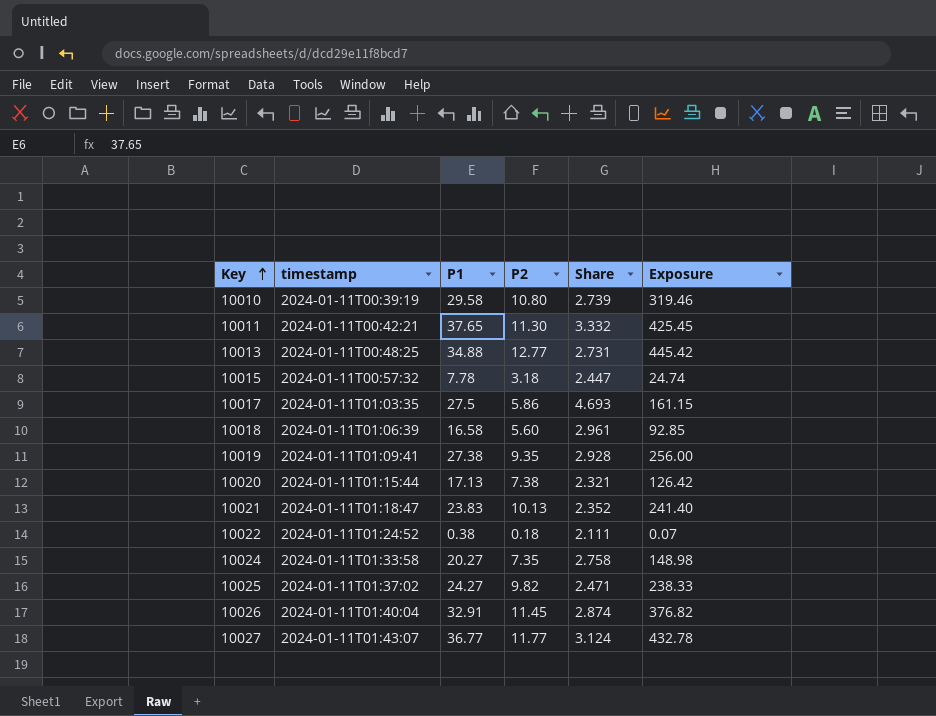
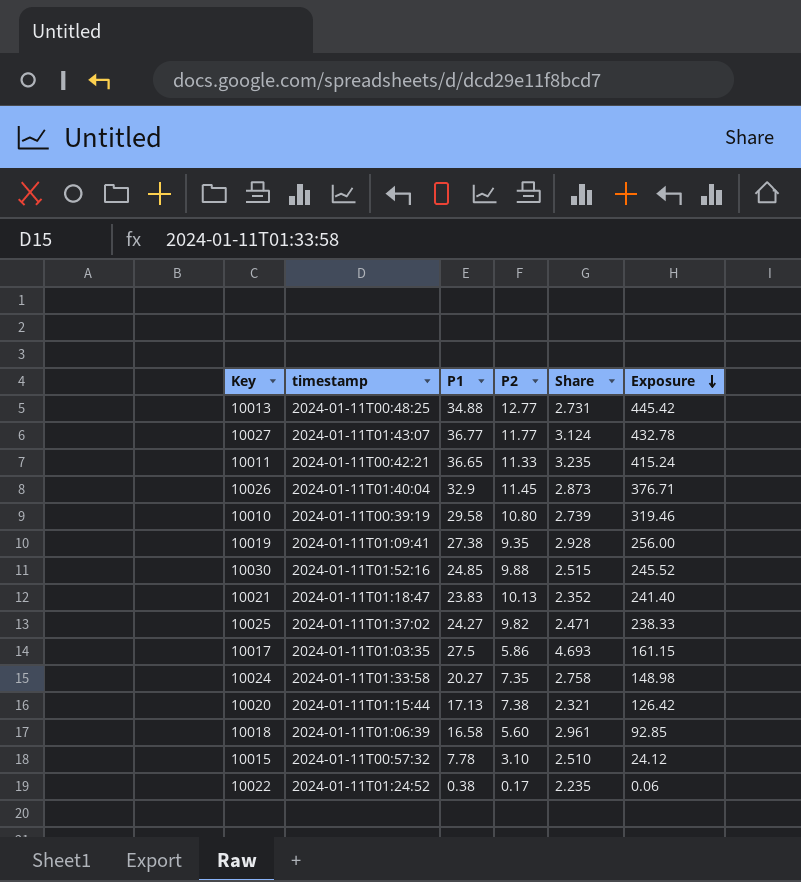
row order: Key ascending -> Exposure descending
10011 | P1: 37.65 -> 36.65
10011 | P2: 11.30 -> 11.33
10011 | Share: 3.332 -> 3.235
10011 | Exposure: 425.45 -> 415.24
10026 | P1: 32.91 -> 32.9
10026 | Share: 2.874 -> 2.873
10026 | Exposure: 376.82 -> 376.71
row 10030: none -> 2024-01-11T01:52:16 | 24.85 | 9.88 | 2.515 | 245.52
10015 | P2: 3.18 -> 3.10
10015 | Share: 2.447 -> 2.510
10015 | Exposure: 24.74 -> 24.12
10022 | P2: 0.18 -> 0.17
10022 | Share: 2.111 -> 2.235
10022 | Exposure: 0.07 -> 0.06

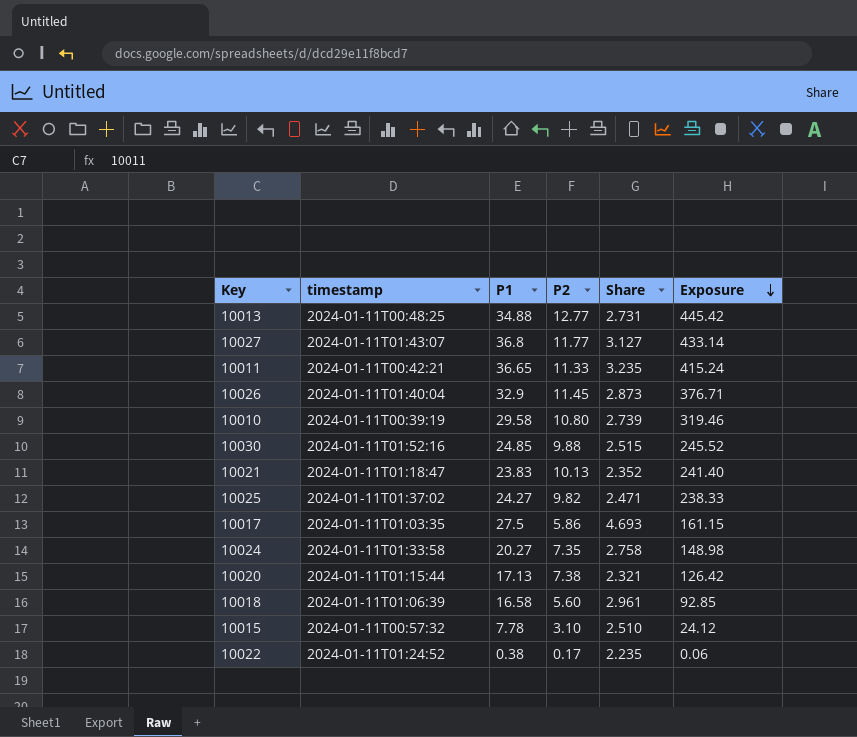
row 10019: 2024-01-11T01:09:41 | 27.38 | 9.35 | 2.928 | 256.00 -> none
10027 | P1: 36.77 -> 36.8
10027 | Share: 3.124 -> 3.127
10027 | Exposure: 432.78 -> 433.14

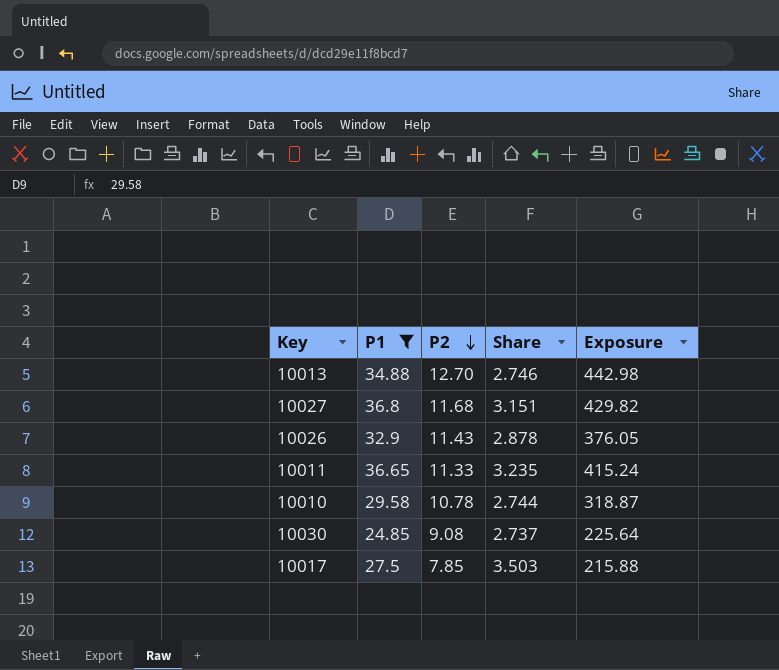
filter: none -> P1 >= 24.85
row order: Exposure descending -> P2 descending
column timestamp | position: 2 -> none
10013 | P2: 12.77 -> 12.70
10013 | Share: 2.731 -> 2.746
10013 | Exposure: 445.42 -> 442.98
10027 | P2: 11.77 -> 11.68
10027 | Share: 3.127 -> 3.151
10027 | Exposure: 433.14 -> 429.82
10026 | P2: 11.45 -> 11.43
10026 | Share: 2.873 -> 2.878
10026 | Exposure: 376.71 -> 376.05
10010 | P2: 10.80 -> 10.78
10010 | Share: 2.739 -> 2.744
10010 | Exposure: 319.46 -> 318.87
10030 | P2: 9.88 -> 9.08
10030 | Share: 2.515 -> 2.737
10030 | Exposure: 245.52 -> 225.64
10017 | P2: 5.86 -> 7.85
10017 | Share: 4.693 -> 3.503
10017 | Exposure: 161.15 -> 215.88

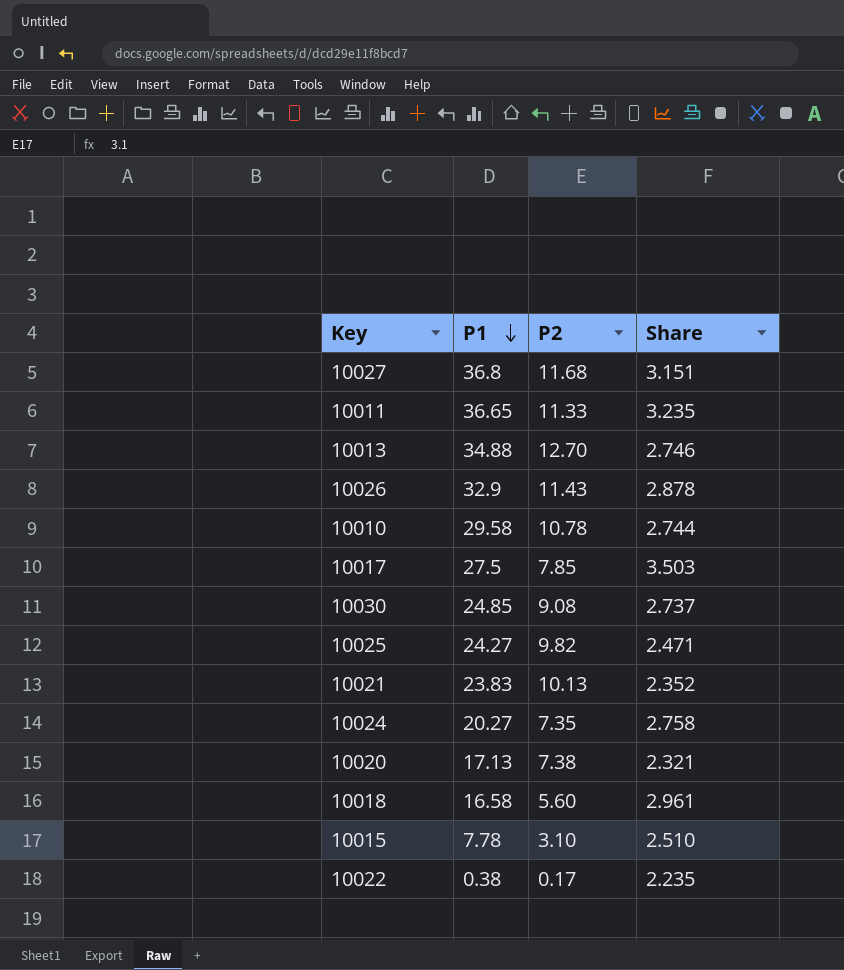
filter: P1 >= 24.85 -> none
row order: P2 descending -> P1 descending
column Exposure | formula: [P1] * [P2] -> none

